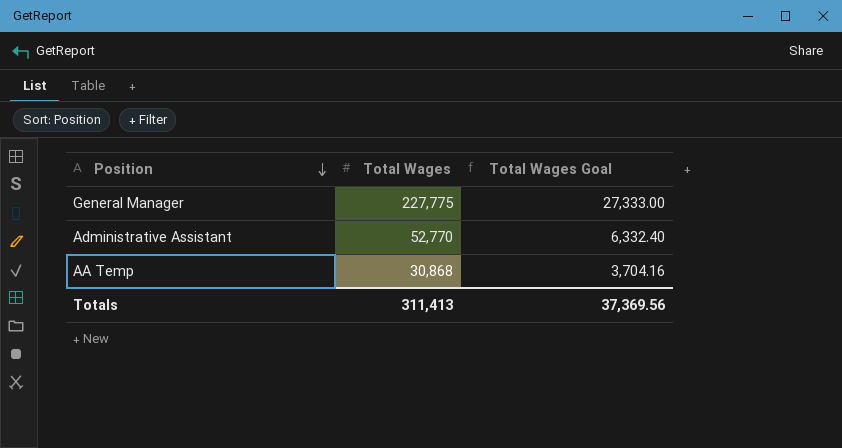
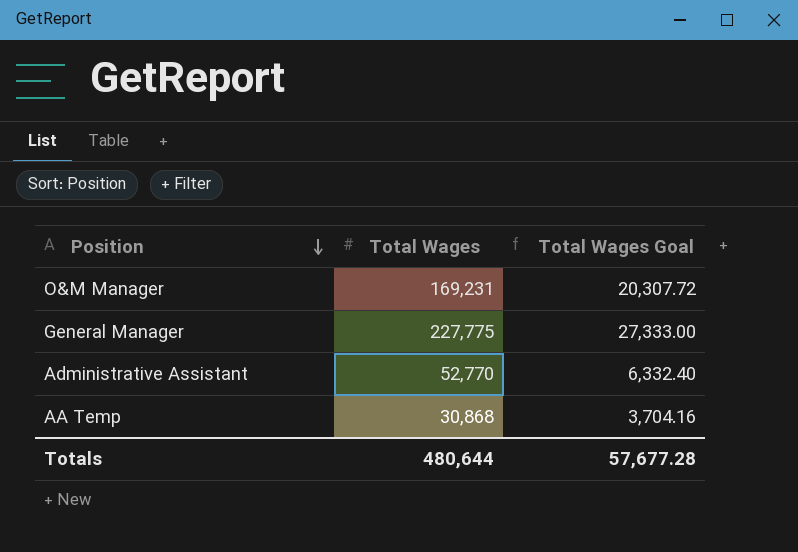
row O&M Manager: none -> 169,231 | 20,307.72
Totals | Total Wages: 311,413 -> 480,644
Totals | Total Wages Goal: 37,369.56 -> 57,677.28

